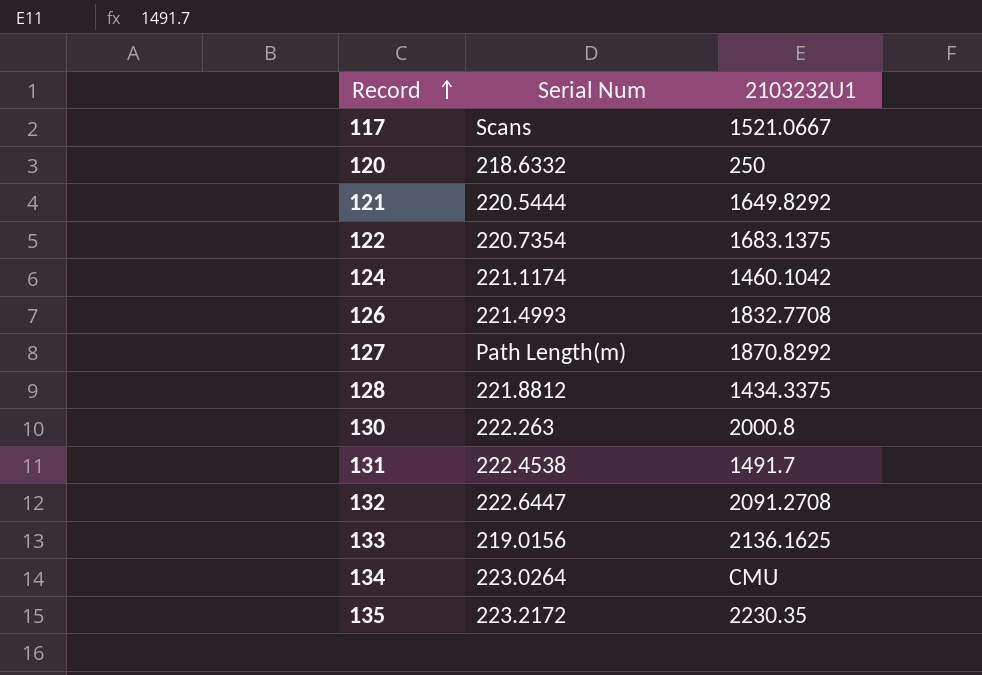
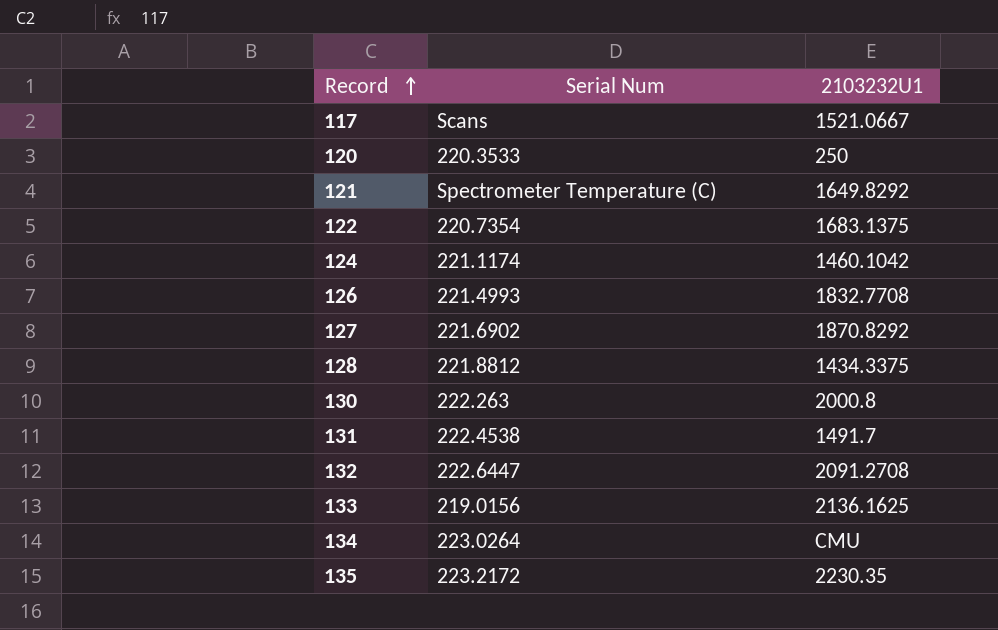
120 | Serial Num: 218.6332 -> 220.3533
121 | Serial Num: 220.5444 -> Spectrometer Temperature (C)
127 | Serial Num: Path Length(m) -> 221.6902

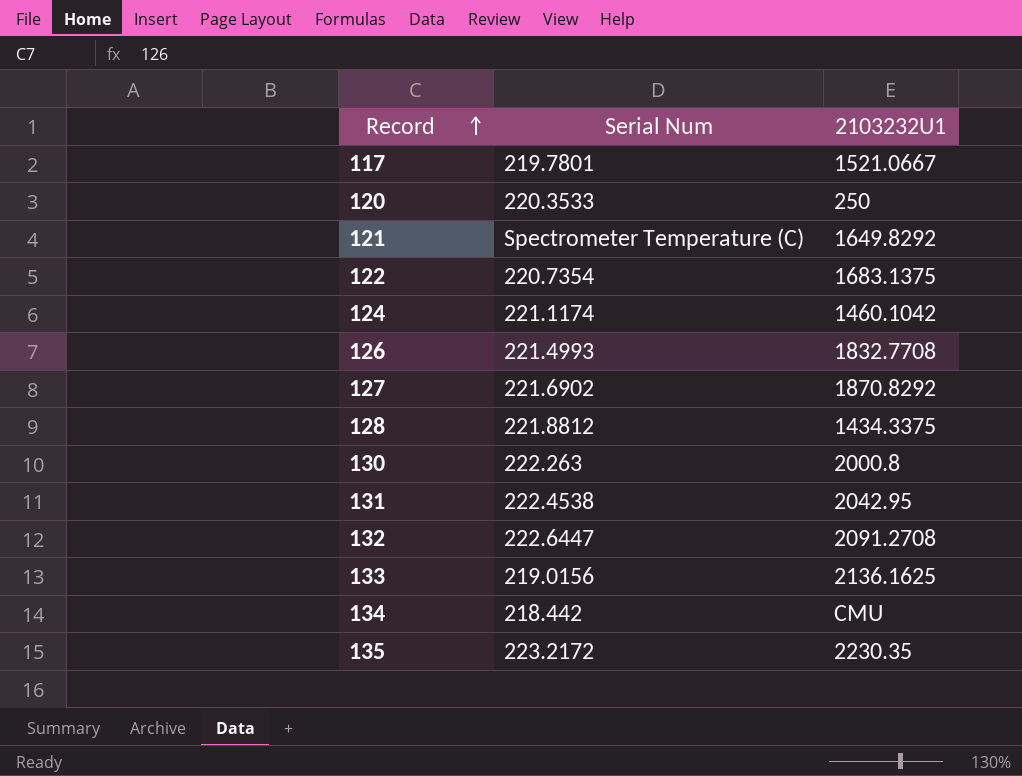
117 | Serial Num: Scans -> 219.7801
131 | 2103232U1: 1491.7 -> 2042.95
134 | Serial Num: 223.0264 -> 218.442

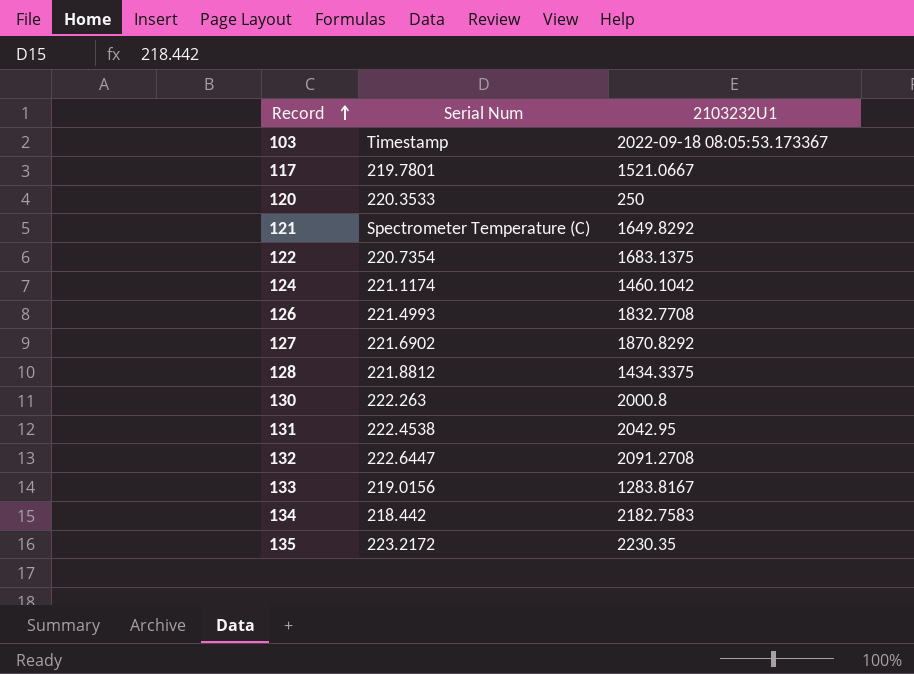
row 103: none -> Timestamp | 2022-09-18 08:05:53.173367
133 | 2103232U1: 2136.1625 -> 1283.8167
134 | 2103232U1: CMU -> 2182.7583

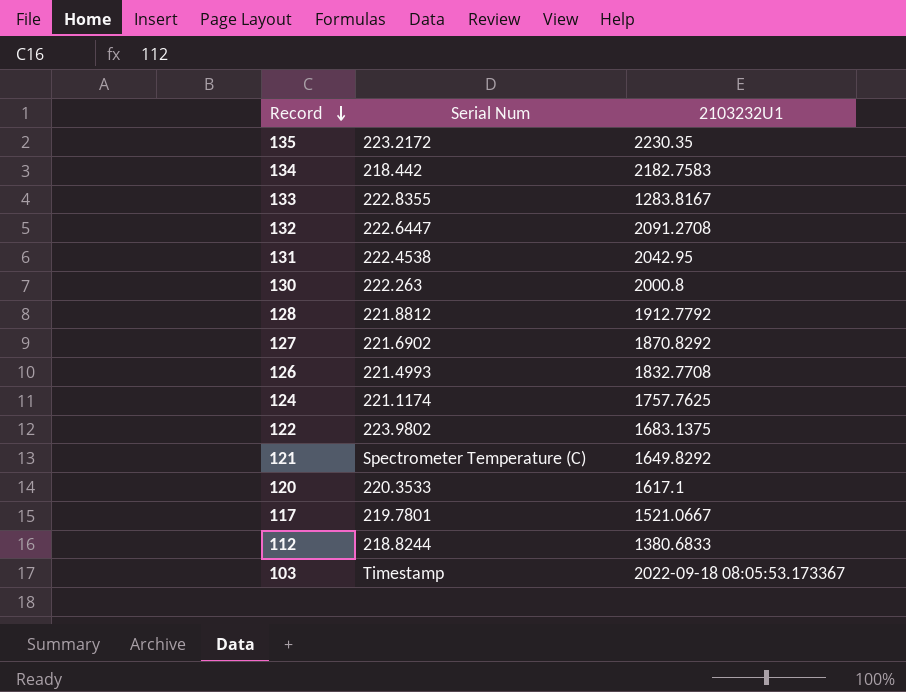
row order: Record ascending -> Record descending
133 | Serial Num: 219.0156 -> 222.8355
128 | 2103232U1: 1434.3375 -> 1912.7792
124 | 2103232U1: 1460.1042 -> 1757.7625
122 | Serial Num: 220.7354 -> 223.9802
120 | 2103232U1: 250 -> 1617.1
row 112: none -> 218.8244 | 1380.6833

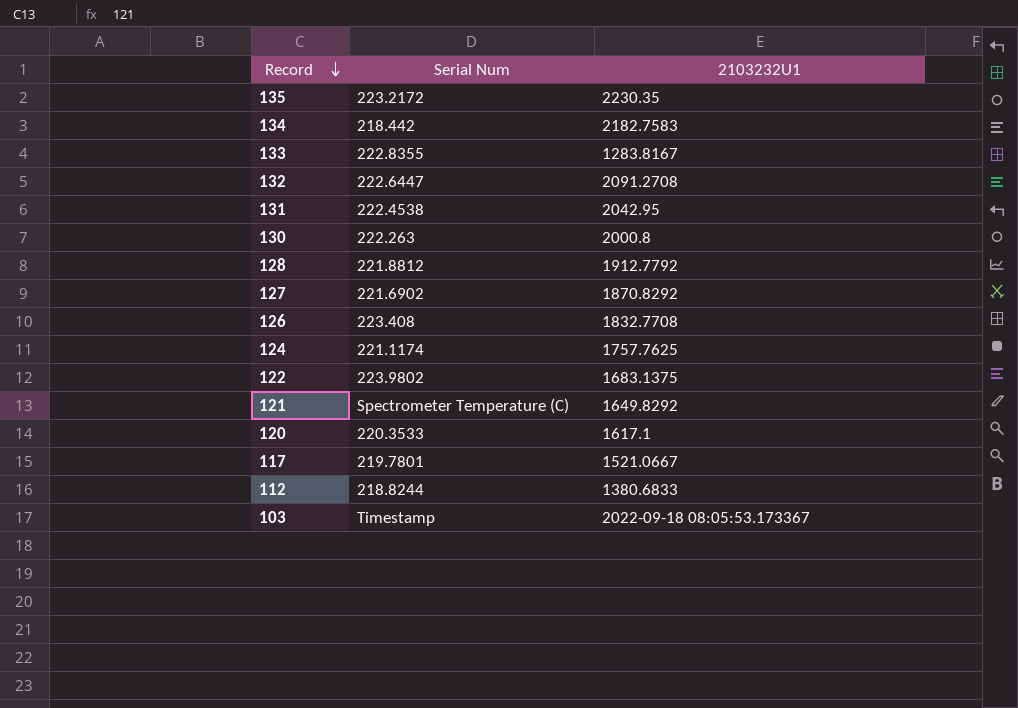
126 | Serial Num: 221.4993 -> 223.408

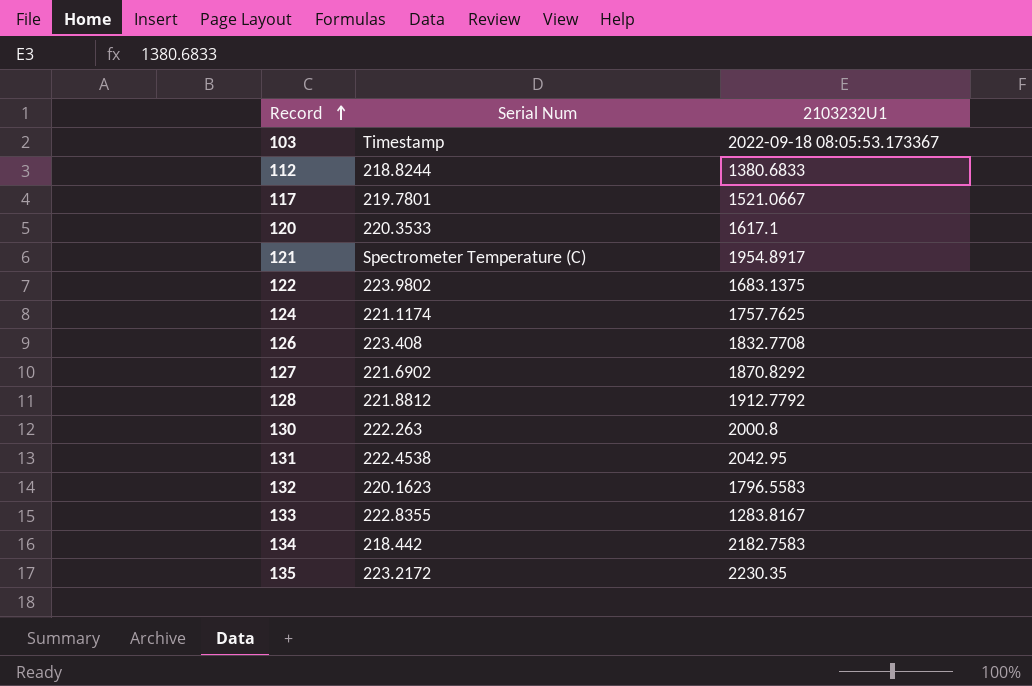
row order: Record descending -> Record ascending
121 | 2103232U1: 1649.8292 -> 1954.8917
132 | Serial Num: 222.6447 -> 220.1623
132 | 2103232U1: 2091.2708 -> 1796.5583

